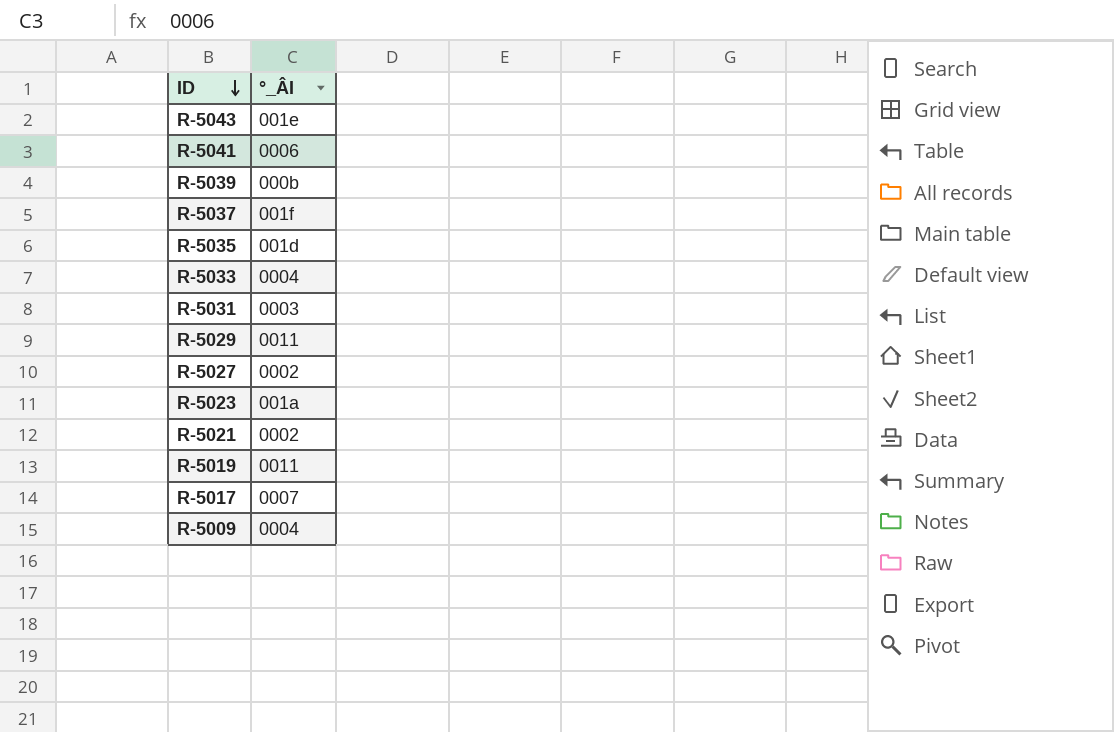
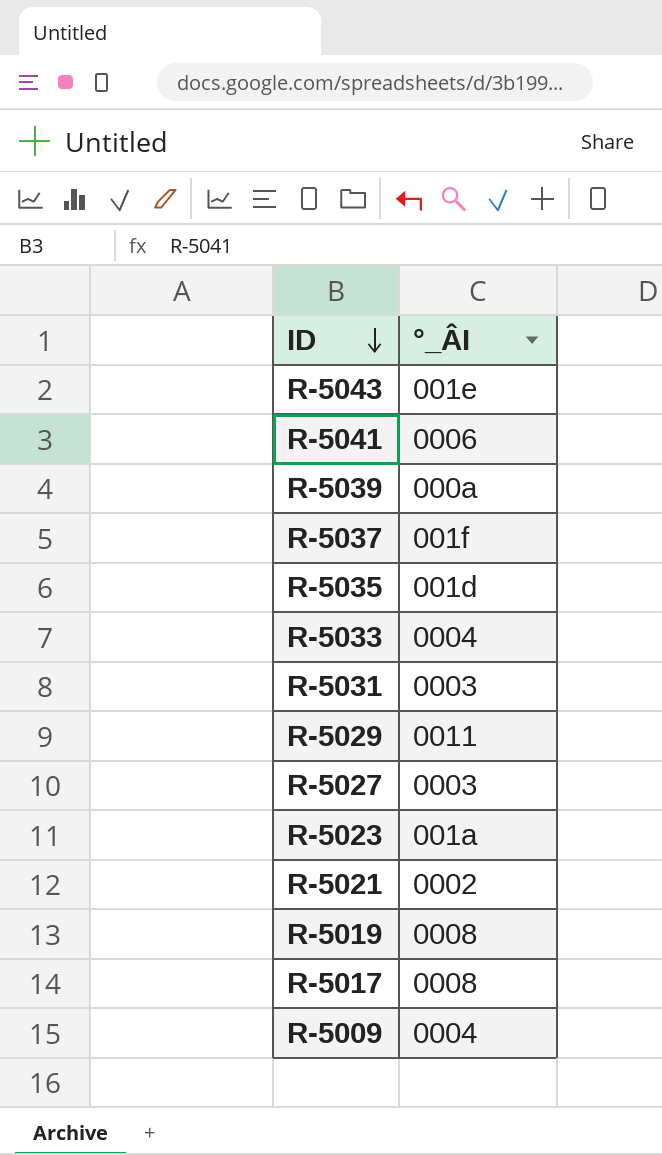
R-5039 | °_ÂI: 000b -> 000a
R-5027 | °_ÂI: 0002 -> 0003
R-5019 | °_ÂI: 0011 -> 0008
R-5017 | °_ÂI: 0007 -> 0008

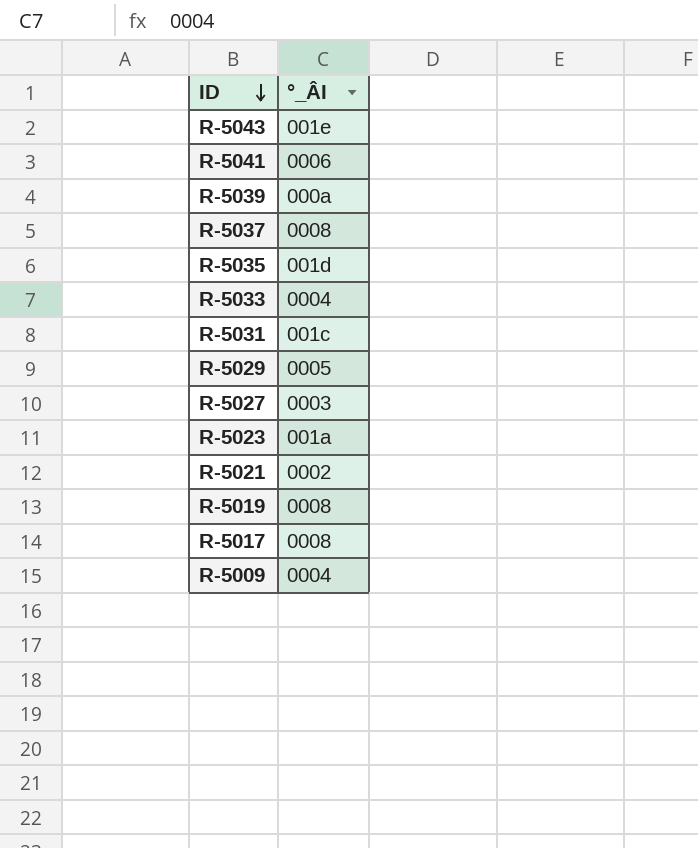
R-5037 | °_ÂI: 001f -> 0008
R-5031 | °_ÂI: 0003 -> 001c
R-5029 | °_ÂI: 0011 -> 0005

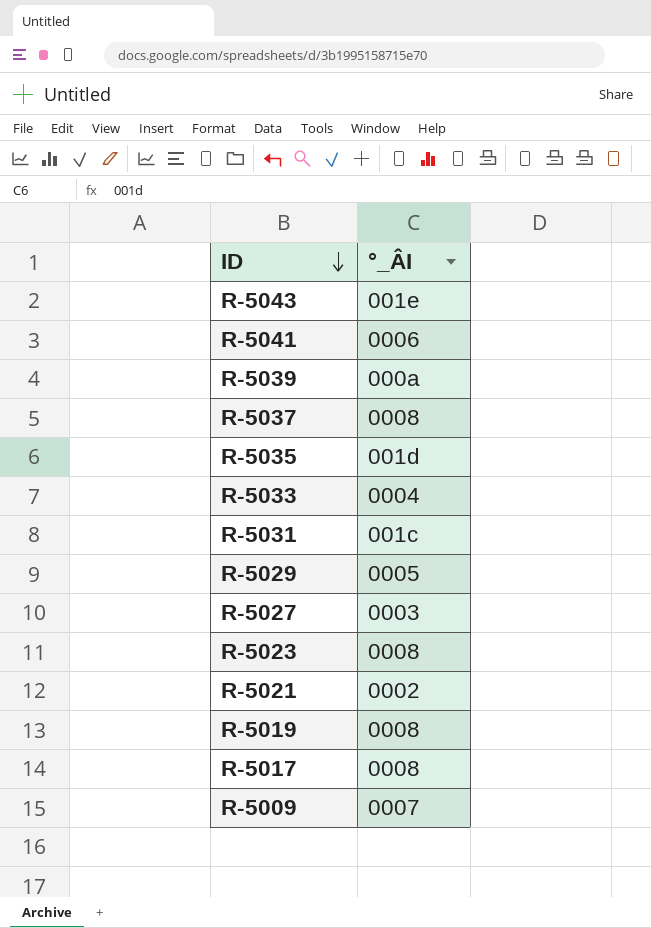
R-5023 | °_ÂI: 001a -> 0008
R-5009 | °_ÂI: 0004 -> 0007

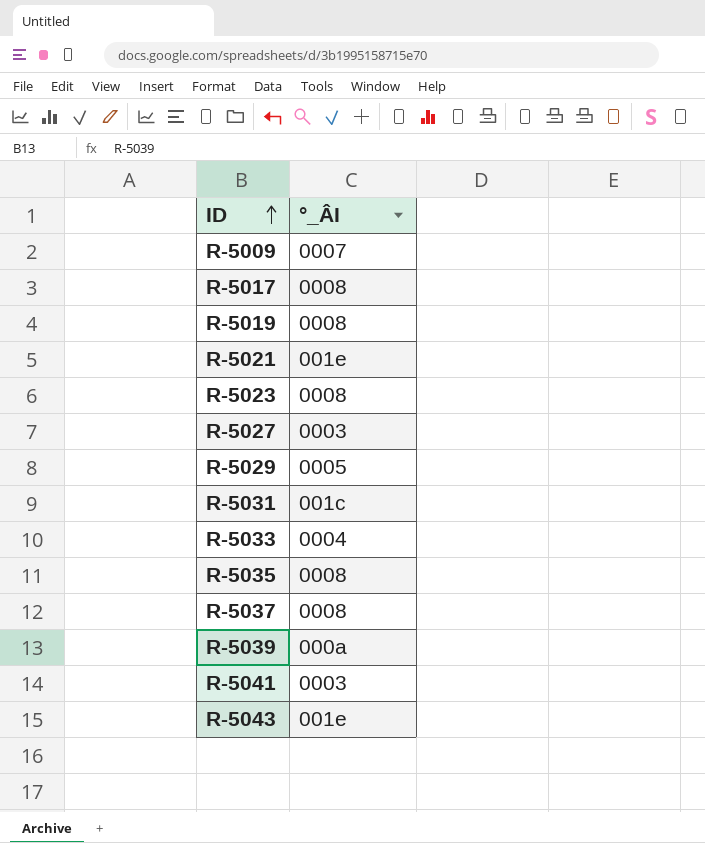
row order: ID descending -> ID ascending
R-5021 | °_ÂI: 0002 -> 001e
R-5035 | °_ÂI: 001d -> 0008
R-5041 | °_ÂI: 0006 -> 0003

